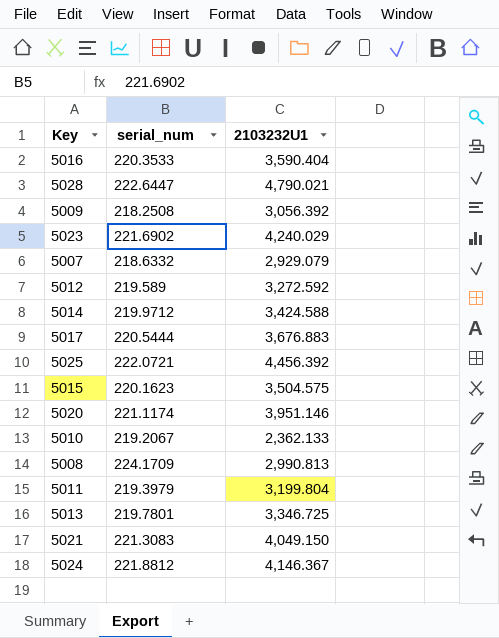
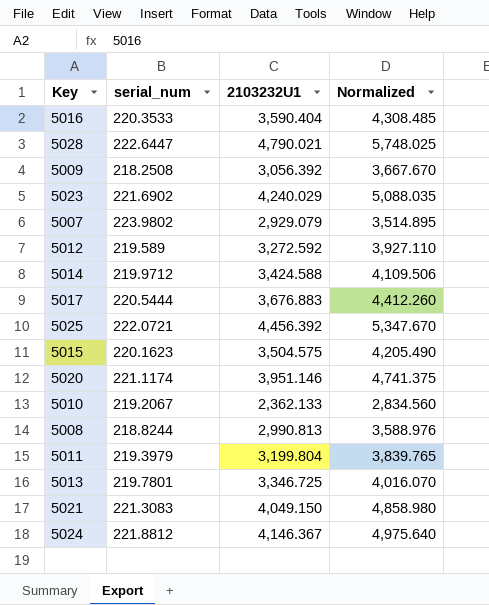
column Normalized | formula: none -> [2103232U1] * 1.2
5007 | serial_num: 218.6332 -> 223.9802
5008 | serial_num: 224.1709 -> 218.8244

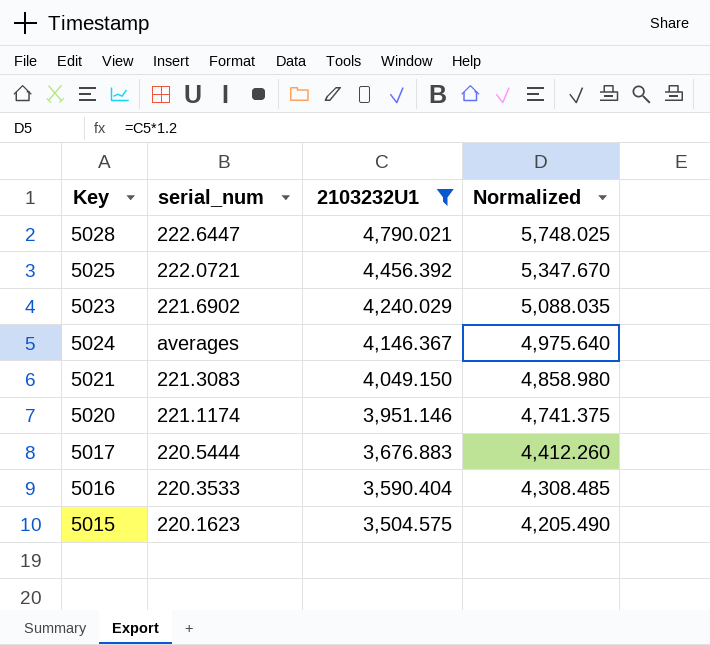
filter: none -> 2103232U1 >= 3,504.575
row order: none -> 2103232U1 descending
5024 | serial_num: 221.8812 -> averages

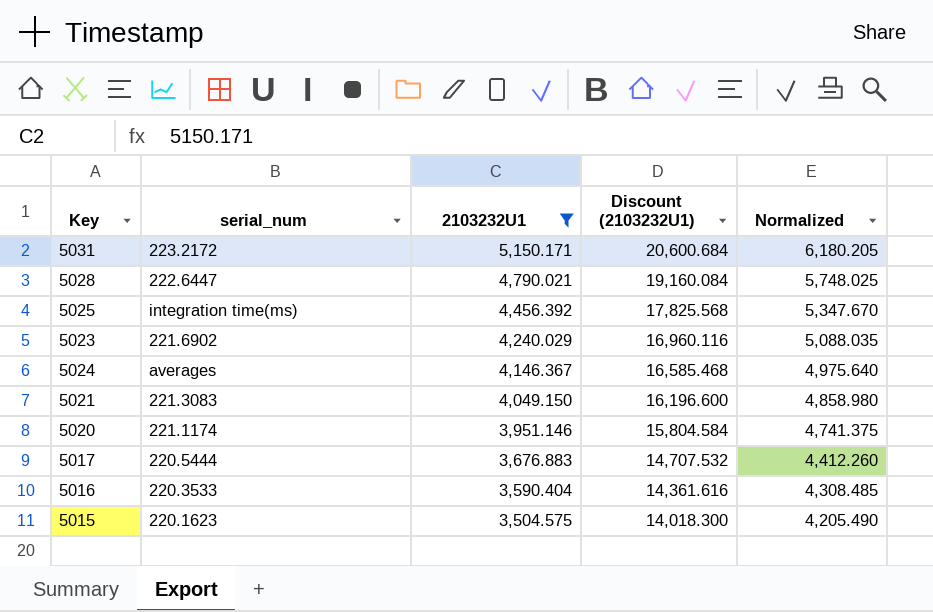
column Discount (2103232U1) | formula: none -> [2103232U1] * 4
row 5031: none -> 223.2172 | 5,150.171 | 20,600.684 | 6,180.205
5025 | serial_num: 222.0721 -> integration time(ms)

